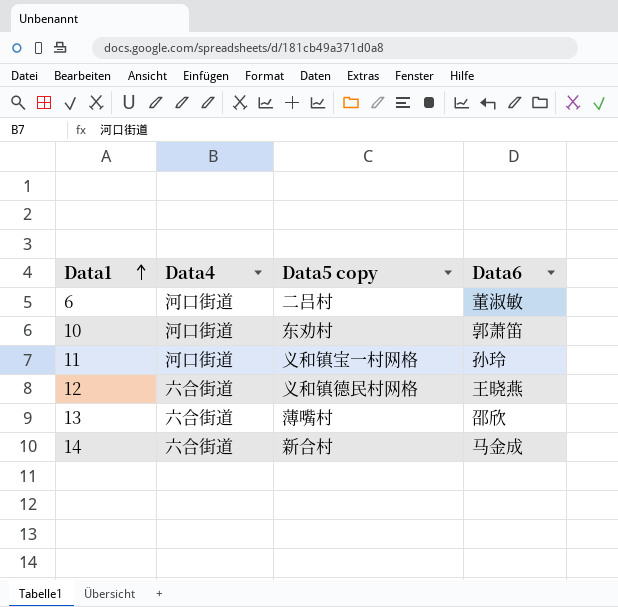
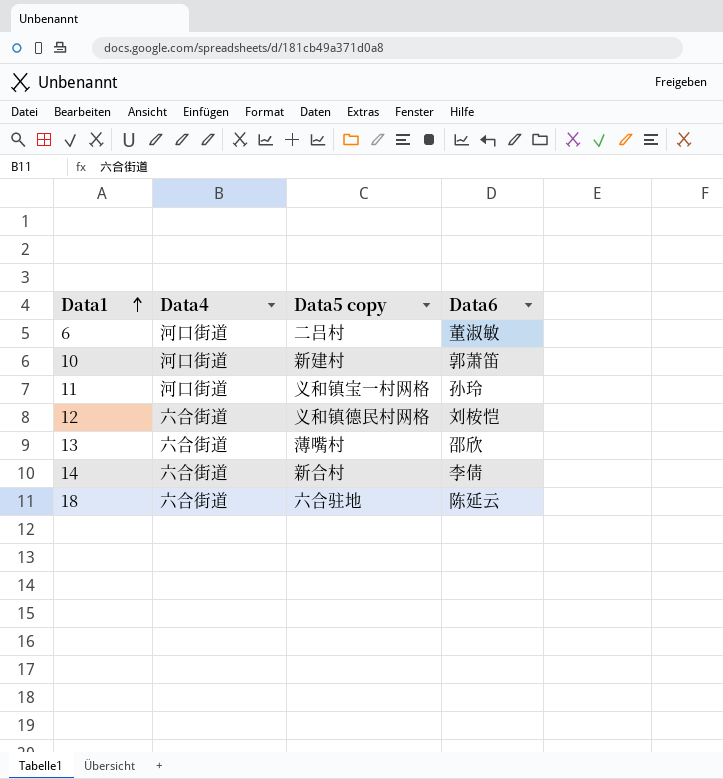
10 | Data5 copy: 东劝村 -> 新建村
12 | Data6: 王晓燕 -> 刘桉恺
14 | Data6: 马金成 -> 李倩
row 18: none -> 六合街道 | 六合驻地 | 陈延云

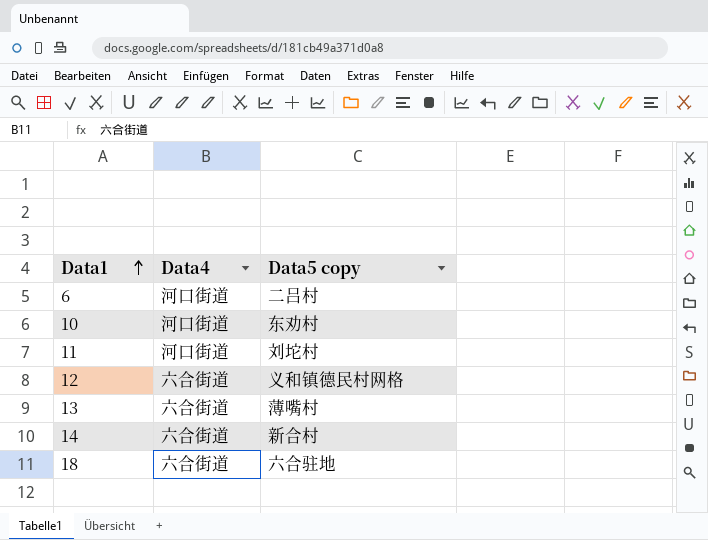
column Data6 | position: 4 -> none
10 | Data5 copy: 新建村 -> 东劝村
11 | Data5 copy: 义和镇宝一村网格 -> 刘坨村

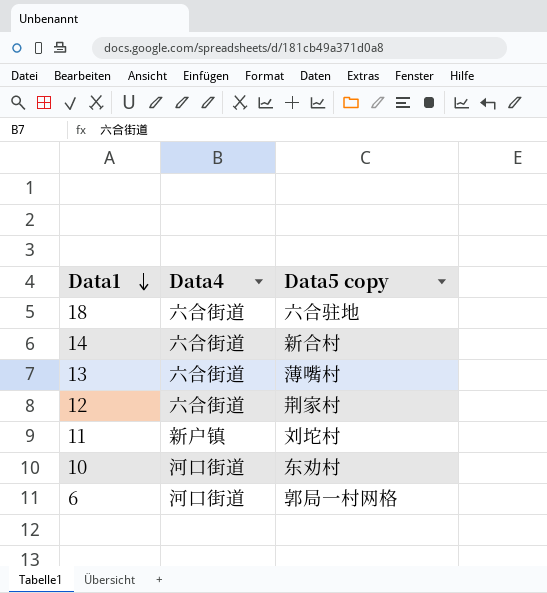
row order: Data1 ascending -> Data1 descending
12 | Data5 copy: 义和镇德民村网格 -> 荆家村
11 | Data4: 河口街道 -> 新户镇
6 | Data5 copy: 二吕村 -> 郭局一村网格

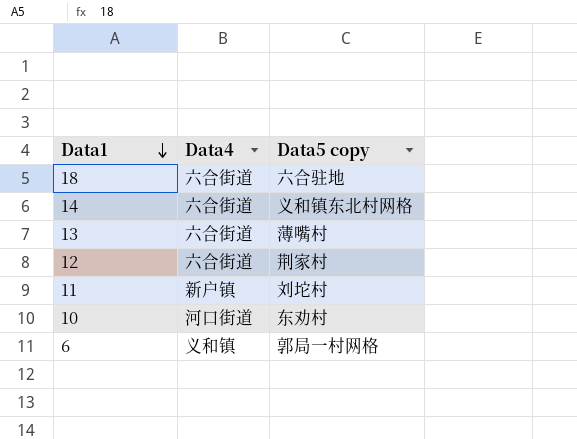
14 | Data5 copy: 新合村 -> 义和镇东北村网格
6 | Data4: 河口街道 -> 义和镇

